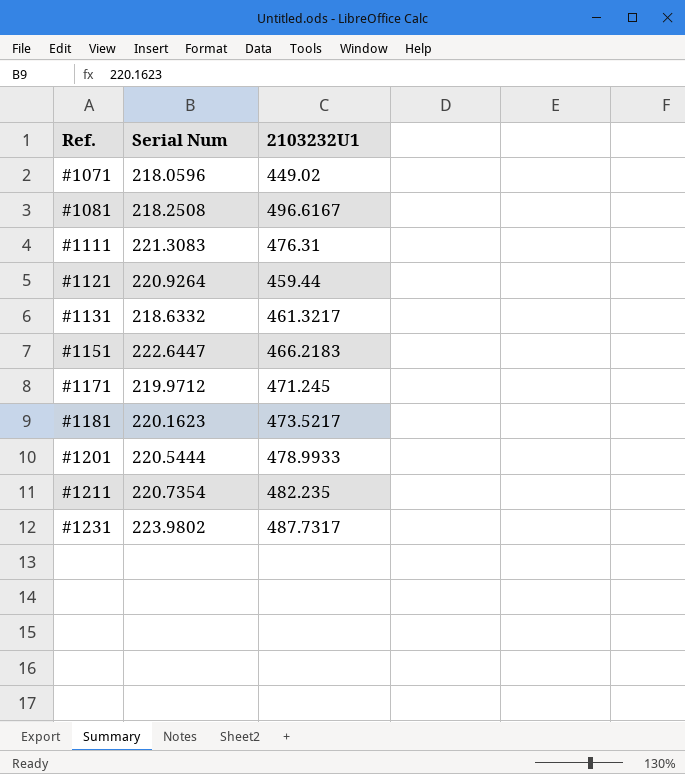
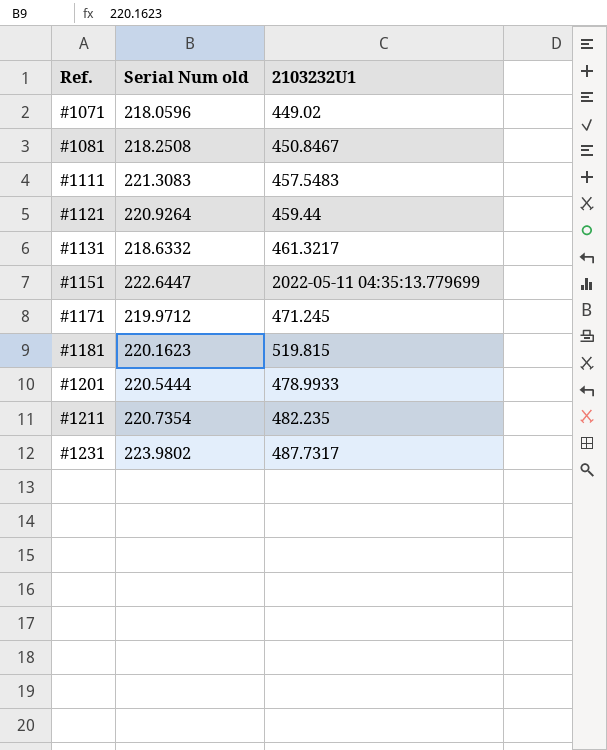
column name: Serial Num -> Serial Num old
#1081 | 2103232U1: 496.6167 -> 450.8467
#1111 | 2103232U1: 476.31 -> 457.5483
#1151 | 2103232U1: 466.2183 -> 2022-05-11 04:35:13.779699
#1181 | 2103232U1: 473.5217 -> 519.815

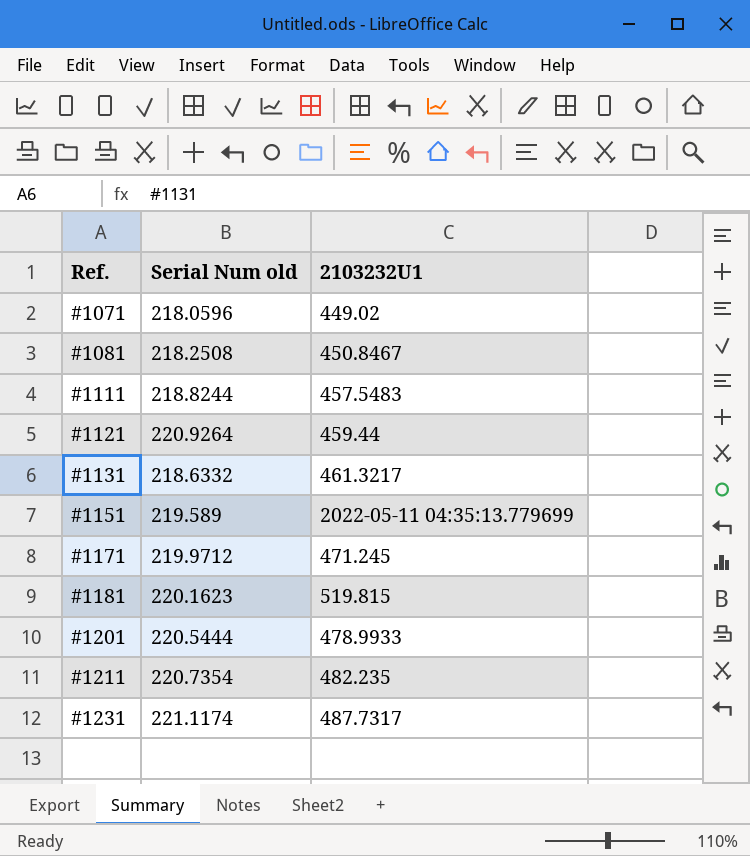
#1111 | Serial Num old: 221.3083 -> 218.8244
#1151 | Serial Num old: 222.6447 -> 219.589
#1231 | Serial Num old: 223.9802 -> 221.1174

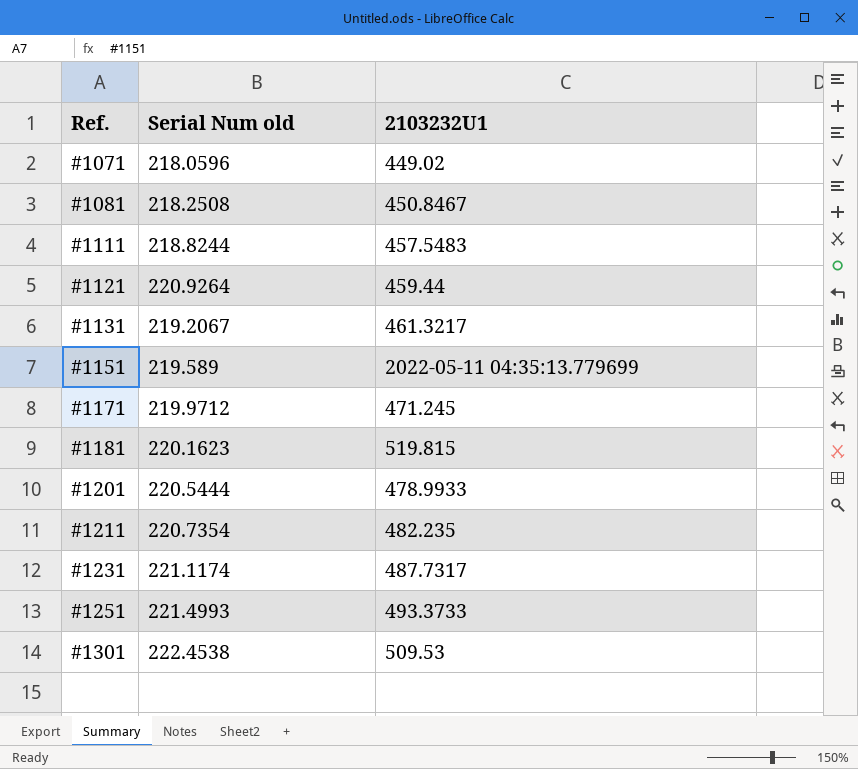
#1131 | Serial Num old: 218.6332 -> 219.2067
row #1251: none -> 221.4993 | 493.3733
row #1301: none -> 222.4538 | 509.53

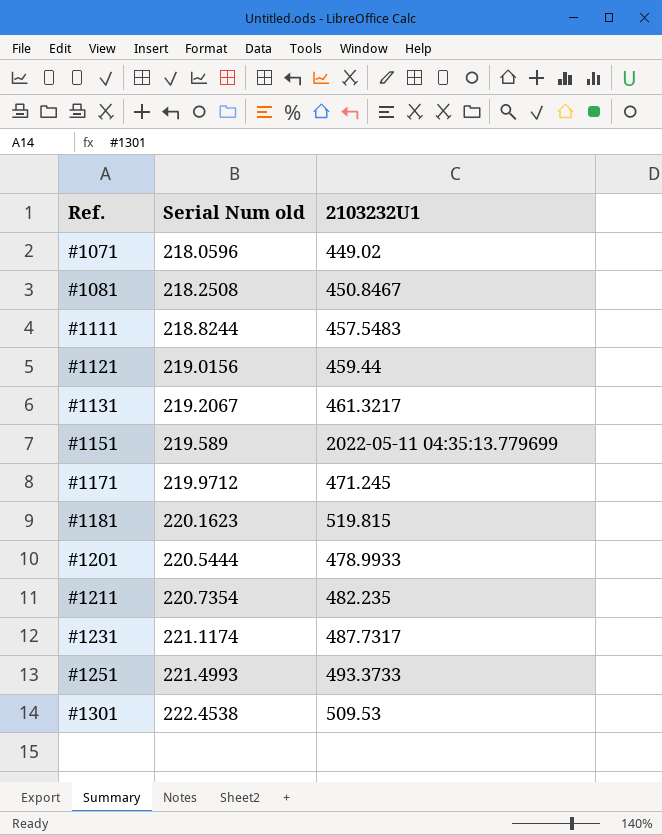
#1121 | Serial Num old: 220.9264 -> 219.0156

